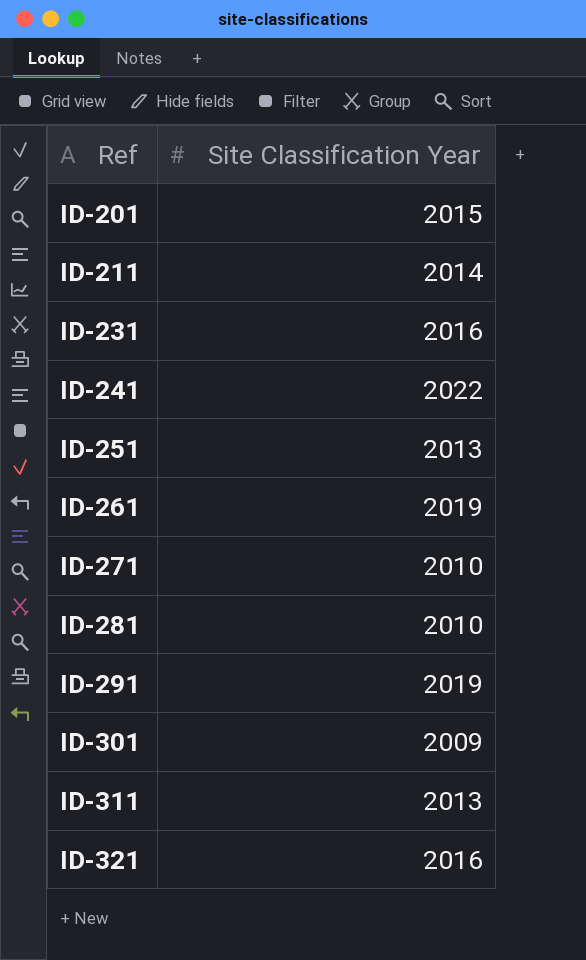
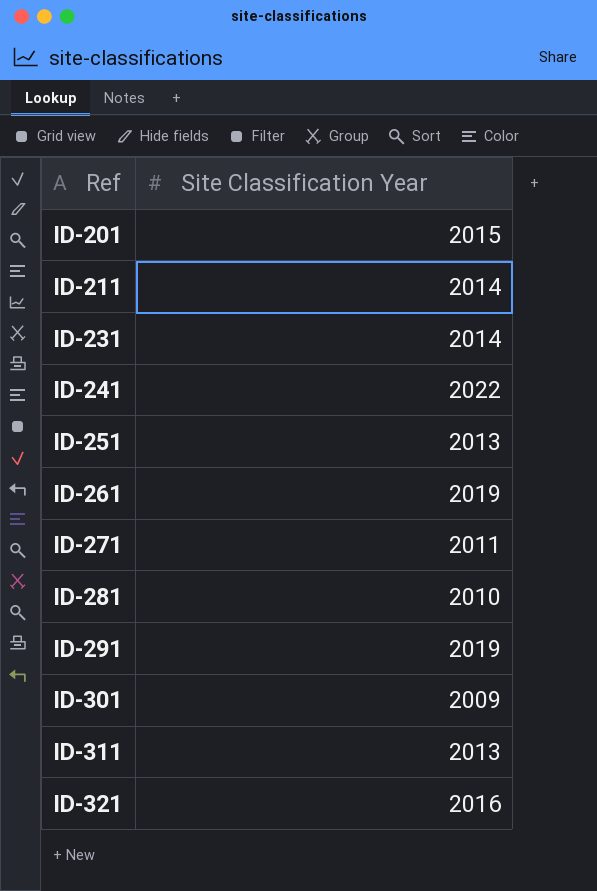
ID-231 | Site Classification Year: 2016 -> 2014
ID-271 | Site Classification Year: 2010 -> 2011

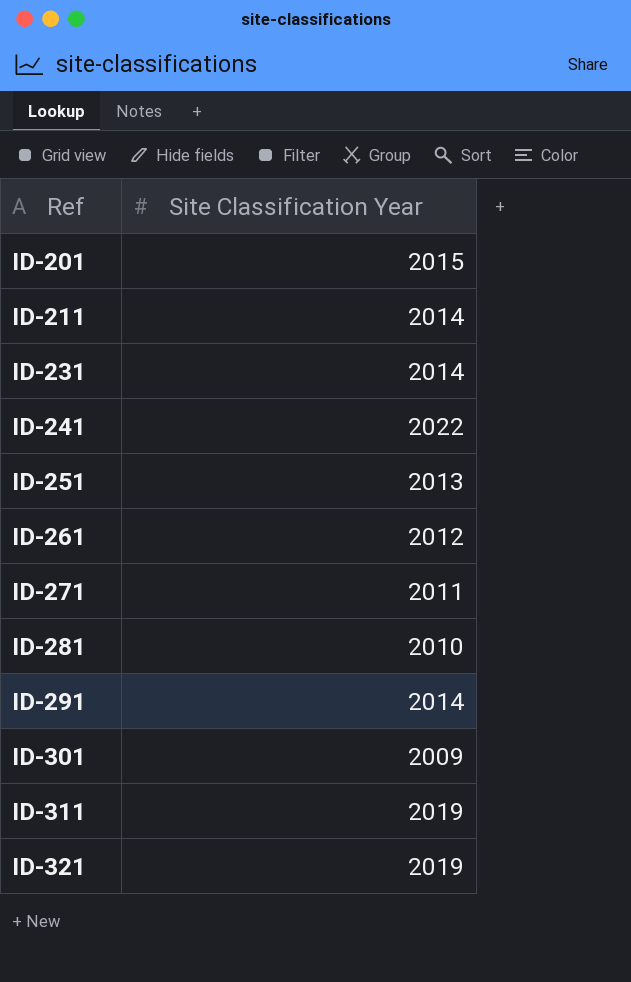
ID-261 | Site Classification Year: 2019 -> 2012
ID-291 | Site Classification Year: 2019 -> 2014
ID-311 | Site Classification Year: 2013 -> 2019
ID-321 | Site Classification Year: 2016 -> 2019

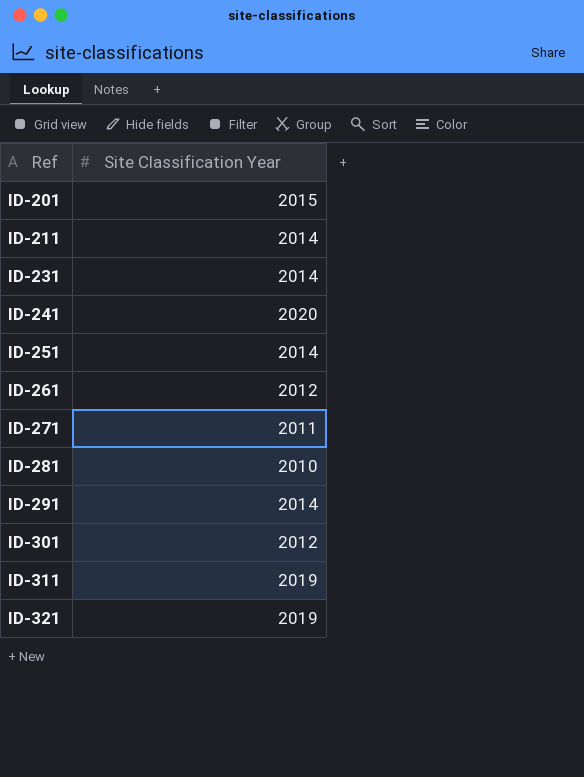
ID-241 | Site Classification Year: 2022 -> 2020
ID-251 | Site Classification Year: 2013 -> 2014
ID-301 | Site Classification Year: 2009 -> 2012

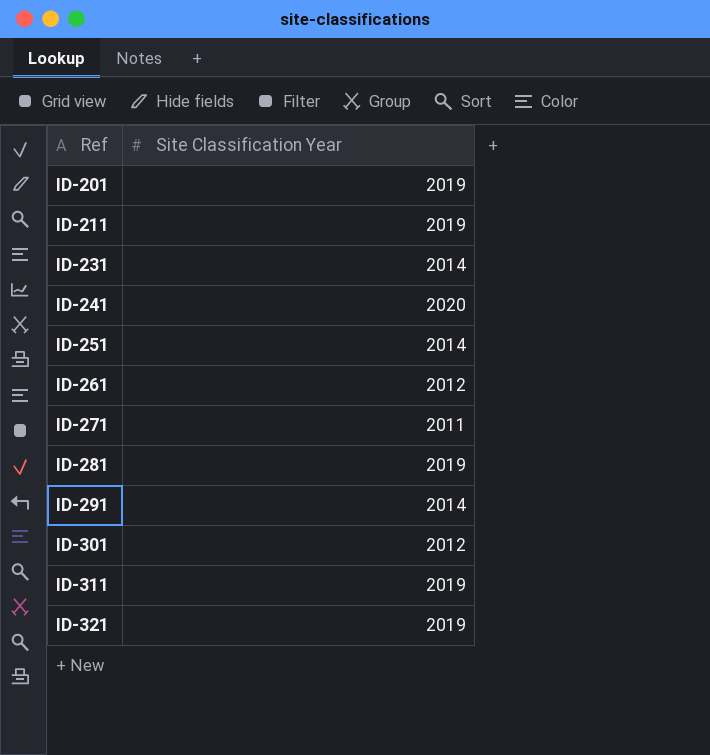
ID-201 | Site Classification Year: 2015 -> 2019
ID-211 | Site Classification Year: 2014 -> 2019
ID-281 | Site Classification Year: 2010 -> 2019

